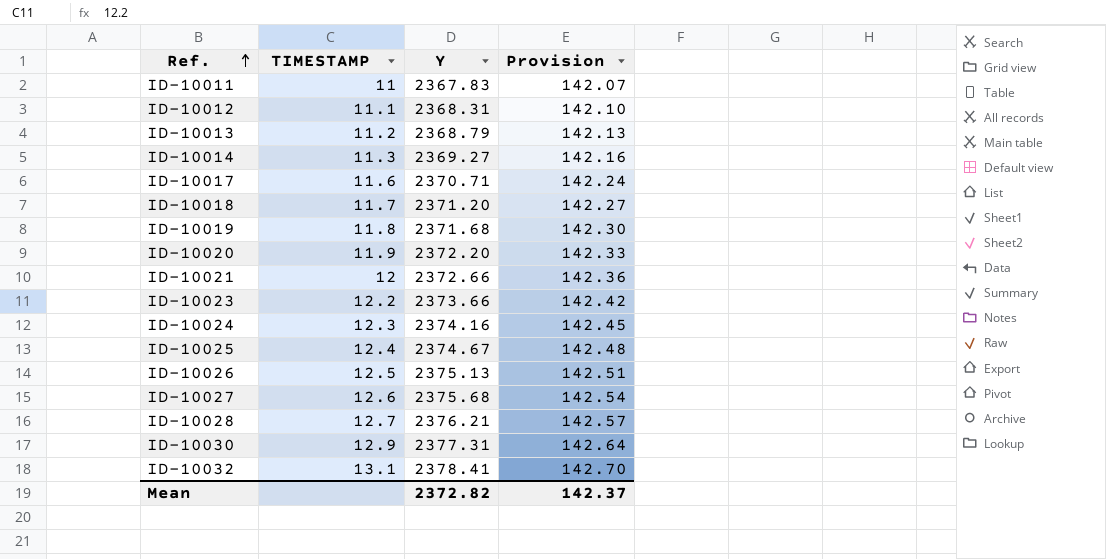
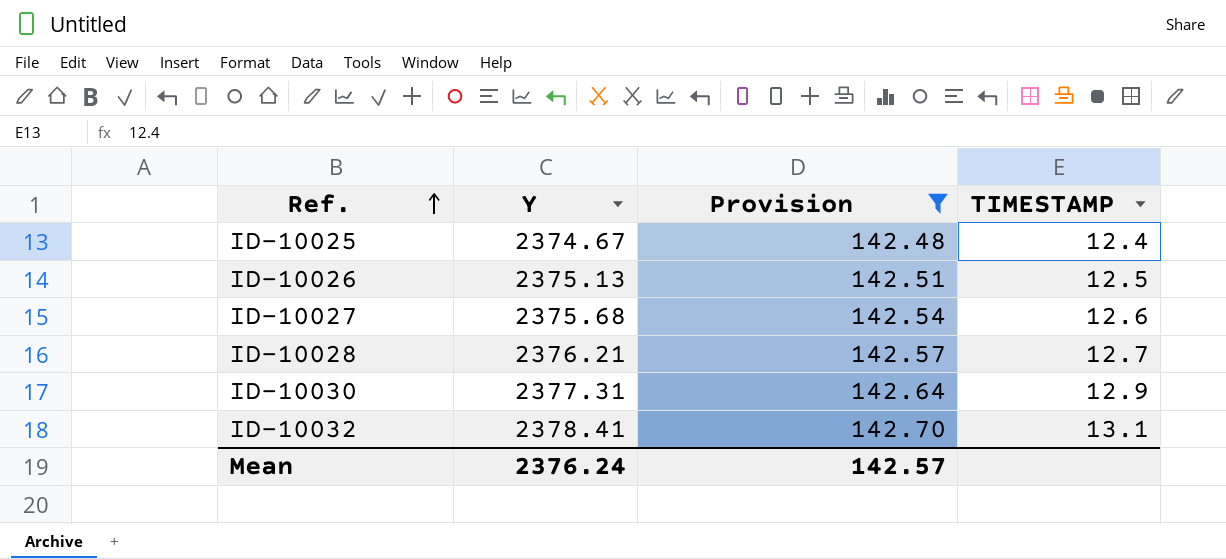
filter: none -> Provision >= 142.48
column TIMESTAMP | position: 2 -> 4
Mean | Y: 2372.82 -> 2376.24
Mean | Provision: 142.37 -> 142.57

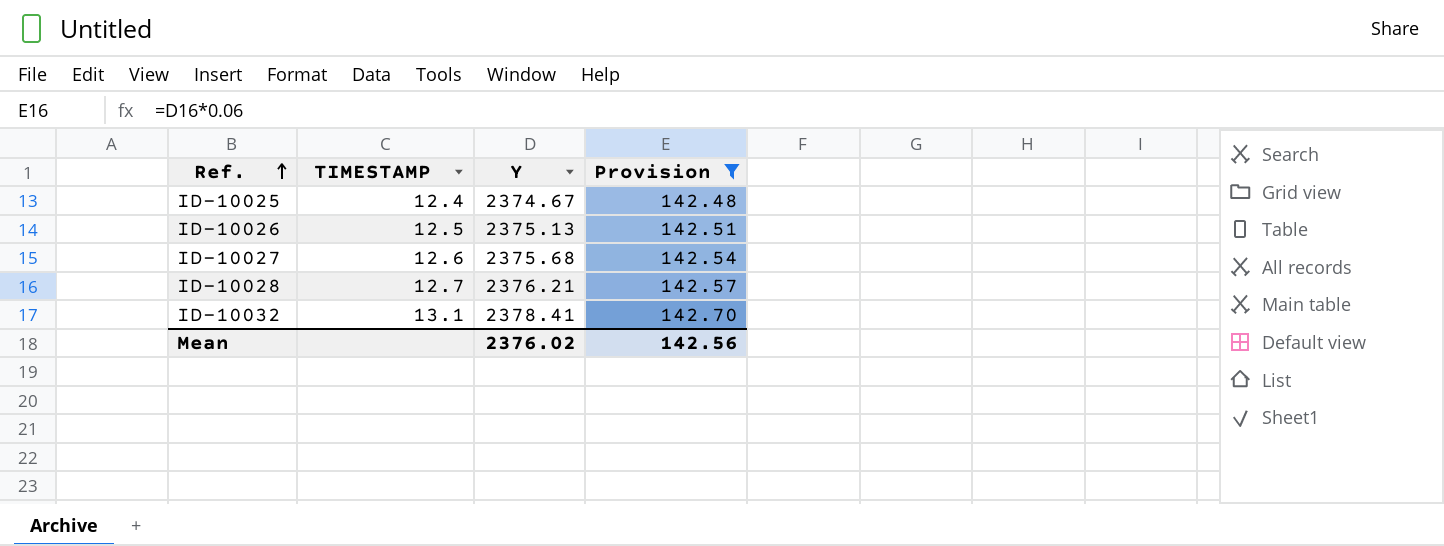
column TIMESTAMP | position: 4 -> 2
row ID-10030: 2377.31 | 142.64 | 12.9 -> none
Mean | Y: 2376.24 -> 2376.02
Mean | Provision: 142.57 -> 142.56

